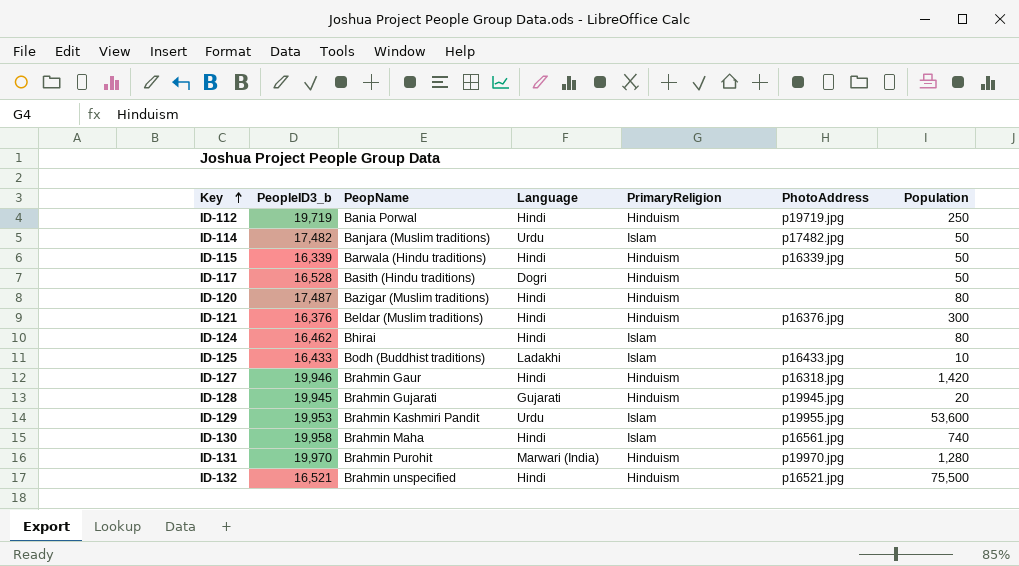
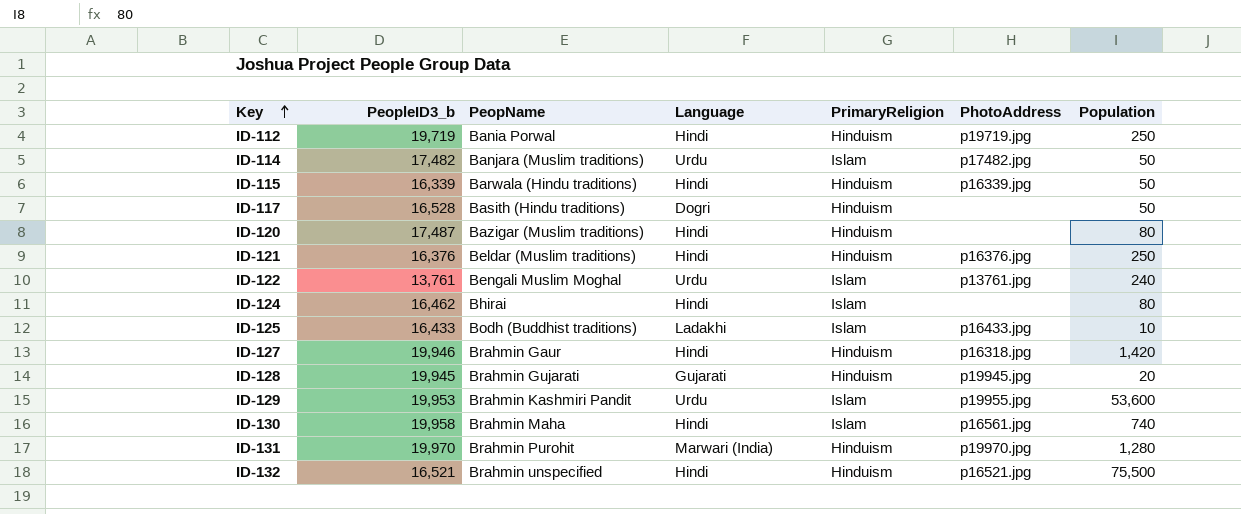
ID-121 | Population: 300 -> 250
row ID-122: none -> 13,761 | Bengali Muslim Moghal | Urdu | Islam | p13761.jpg | 240

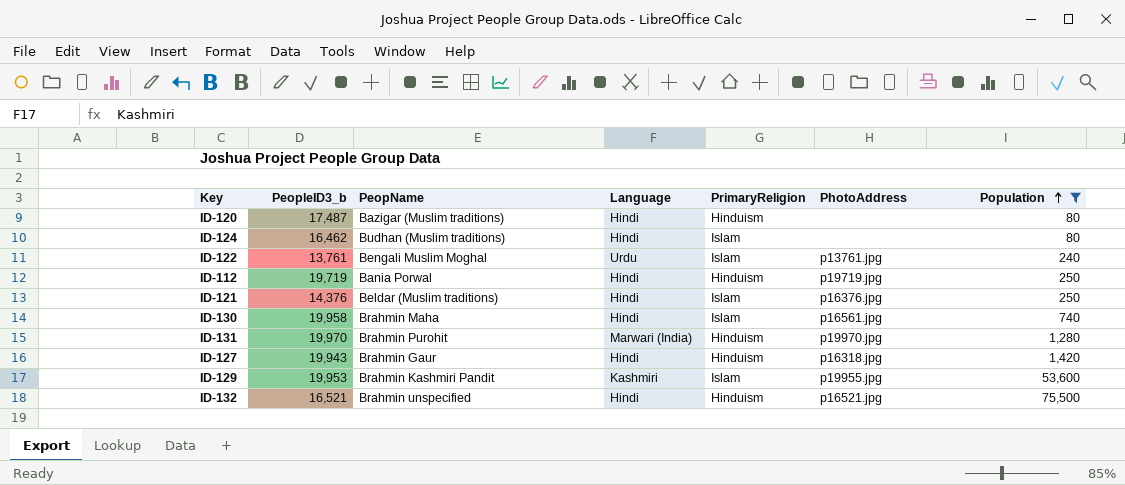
filter: none -> Population >= 80
row order: Key ascending -> Population ascending
ID-124 | PeopName: Bhirai -> Budhan (Muslim traditions)
ID-121 | PeopleID3_b: 16,376 -> 14,376
ID-121 | PrimaryReligion: Hinduism -> Islam
ID-127 | PeopleID3_b: 19,946 -> 19,943
ID-129 | Language: Urdu -> Kashmiri

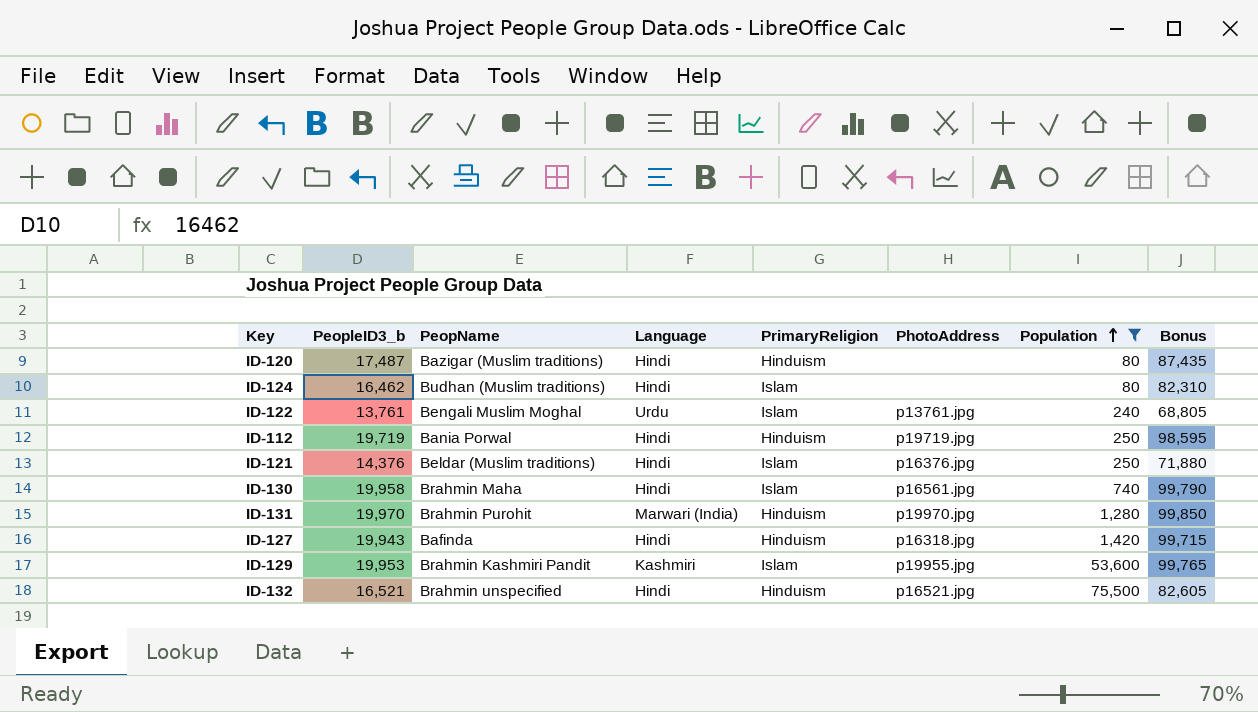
column Bonus | formula: none -> [PeopleID3_b] * 5
ID-127 | PeopName: Brahmin Gaur -> Bafinda

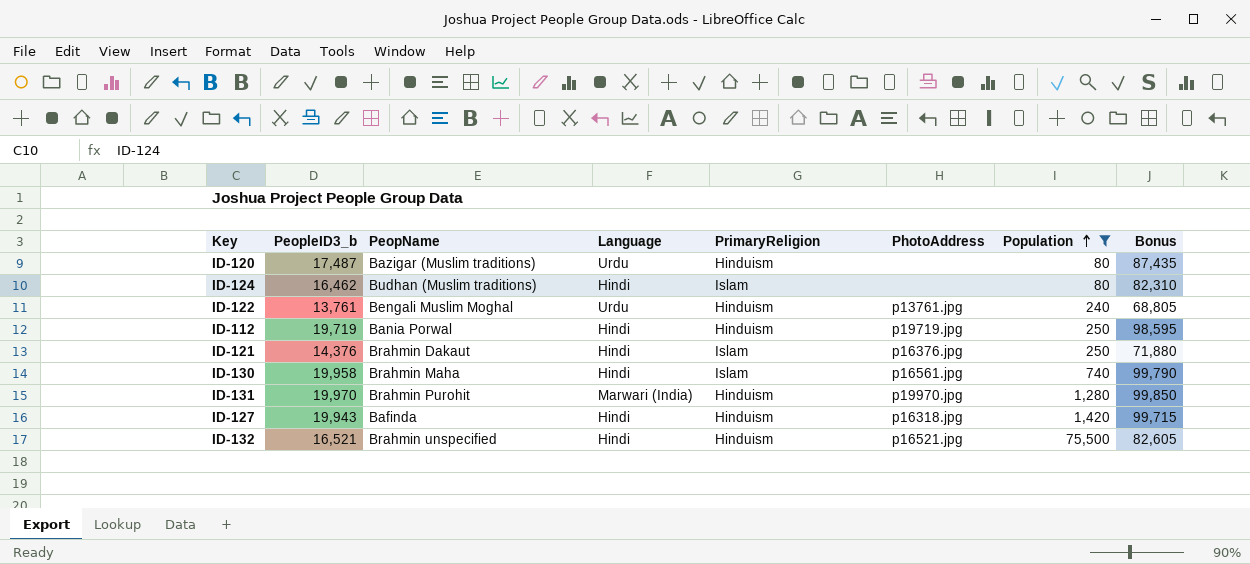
row ID-129: 19,953 | Brahmin Kashmiri Pandit | Kashmiri | Islam | p19955.jpg | 53,600 | 99,765 -> none
ID-120 | Language: Hindi -> Urdu
ID-122 | PrimaryReligion: Islam -> Hinduism
ID-121 | PeopName: Beldar (Muslim traditions) -> Brahmin Dakaut

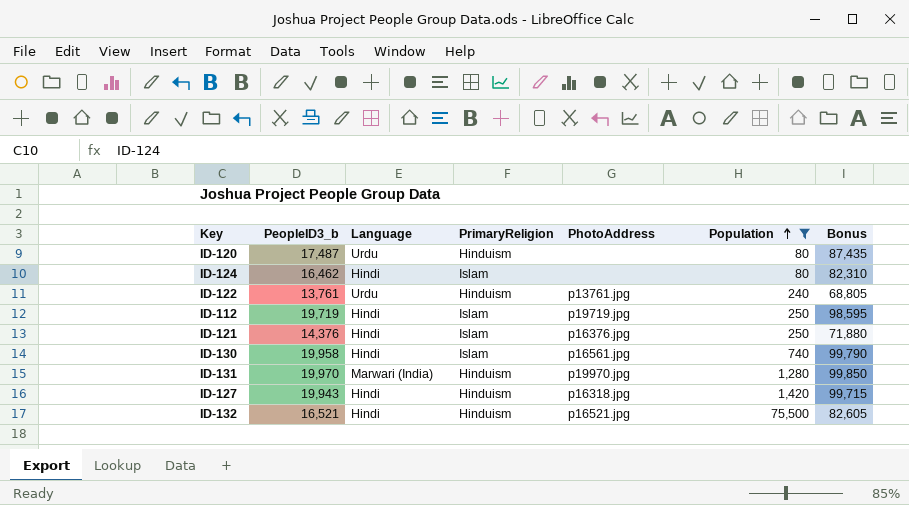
column PeopName | position: 3 -> none
ID-112 | PrimaryReligion: Hinduism -> Islam

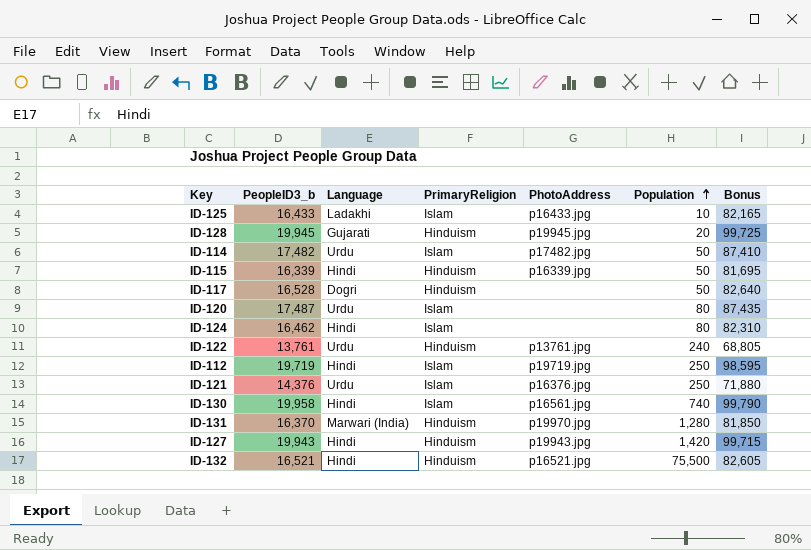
filter: Population >= 80 -> none
ID-120 | PrimaryReligion: Hinduism -> Islam
ID-121 | Language: Hindi -> Urdu
ID-131 | PeopleID3_b: 19,970 -> 16,370
ID-131 | Bonus: 99,850 -> 81,850
ID-127 | PhotoAddress: p16318.jpg -> p19943.jpg

